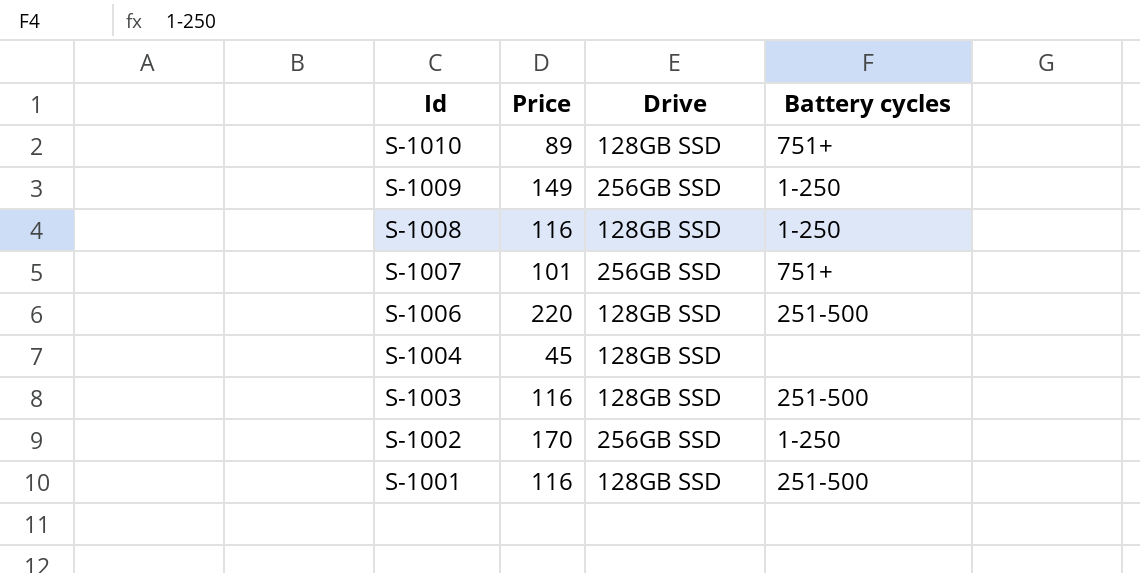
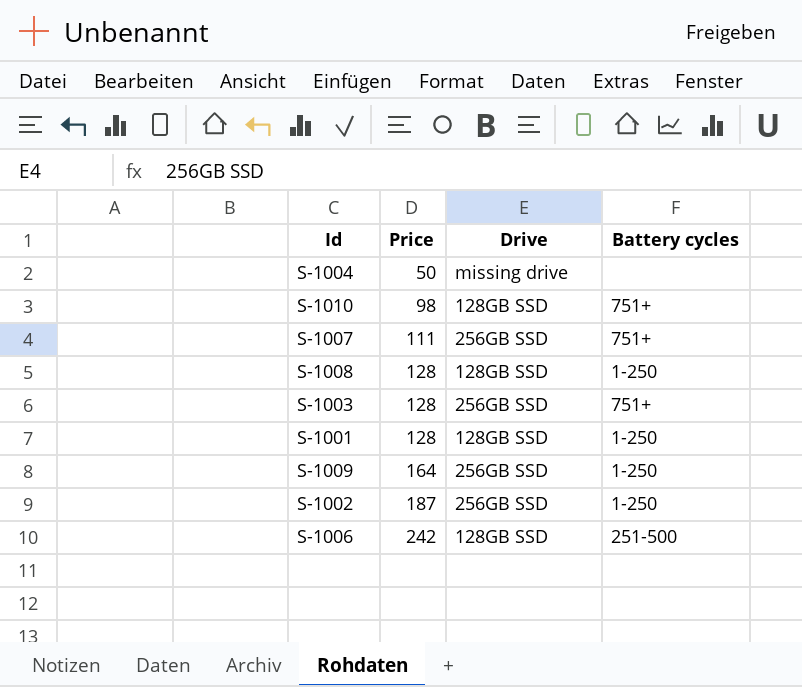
row order: Id descending -> Price ascending
S-1004 | Price: 45 -> 50
S-1004 | Drive: 128GB SSD -> missing drive
S-1010 | Price: 89 -> 98
S-1007 | Price: 101 -> 111
S-1008 | Price: 116 -> 128
S-1003 | Price: 116 -> 128
S-1003 | Drive: 128GB SSD -> 256GB SSD
S-1003 | Battery cycles: 251-500 -> 751+
S-1001 | Price: 116 -> 128
S-1001 | Battery cycles: 251-500 -> 1-250
S-1009 | Price: 149 -> 164
S-1002 | Price: 170 -> 187
S-1006 | Price: 220 -> 242

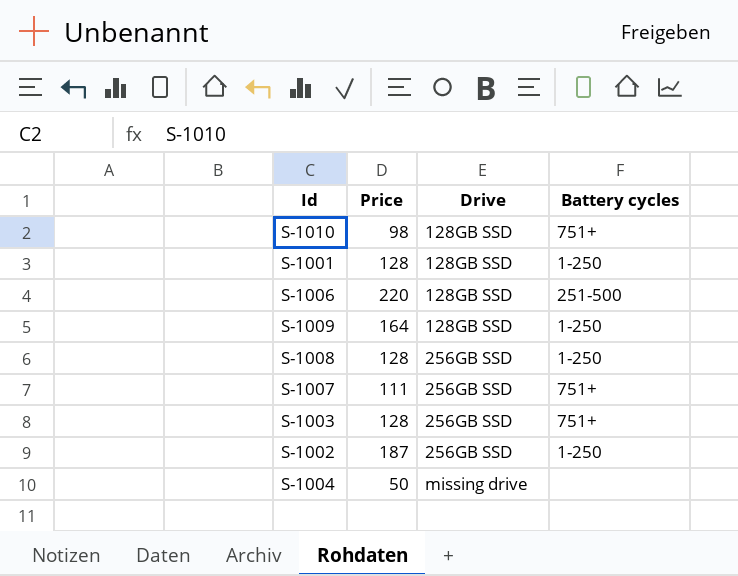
row order: Price ascending -> Drive ascending
S-1006 | Price: 242 -> 220
S-1009 | Drive: 256GB SSD -> 128GB SSD
S-1008 | Drive: 128GB SSD -> 256GB SSD

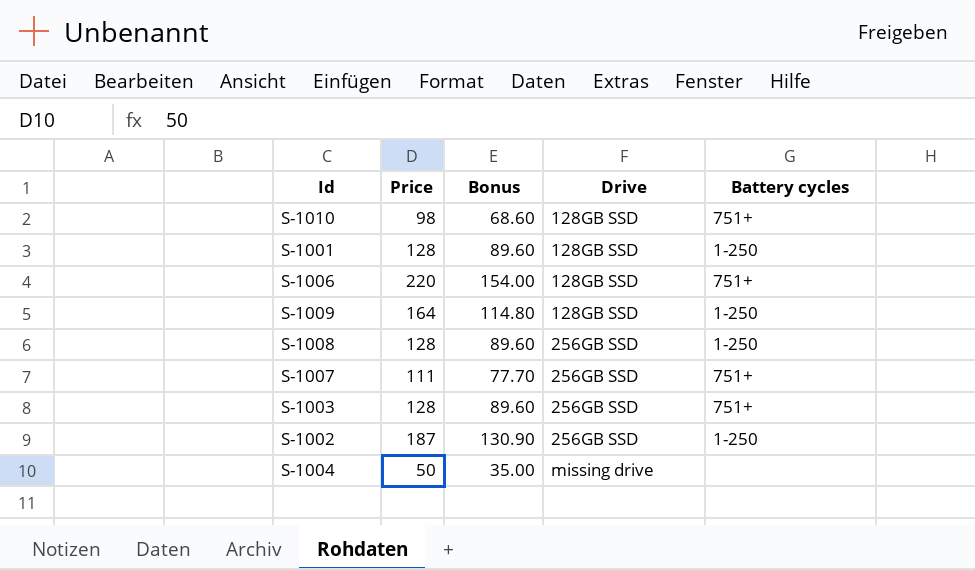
column Bonus | formula: none -> [Price] * 0.7
S-1006 | Battery cycles: 251-500 -> 751+

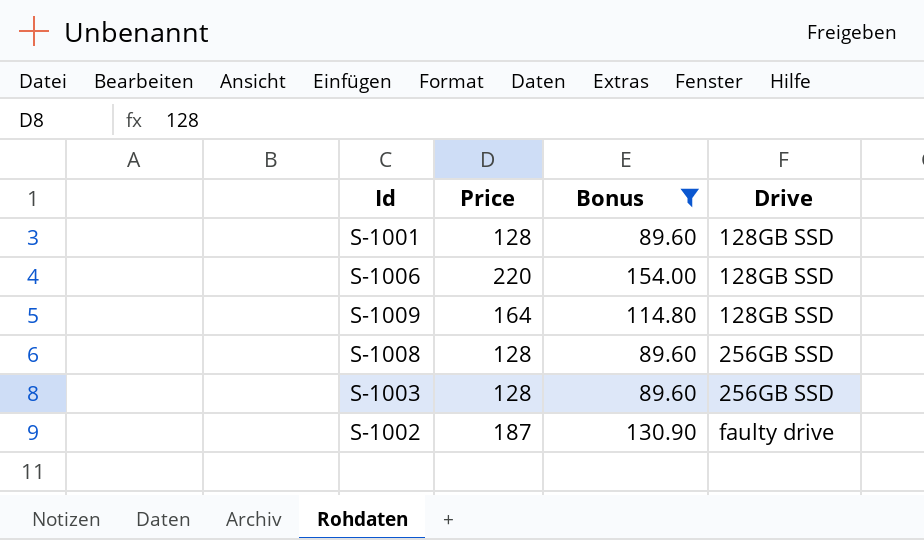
filter: none -> Bonus >= 89.60
column Battery cycles | position: 5 -> none
S-1002 | Drive: 256GB SSD -> faulty drive

